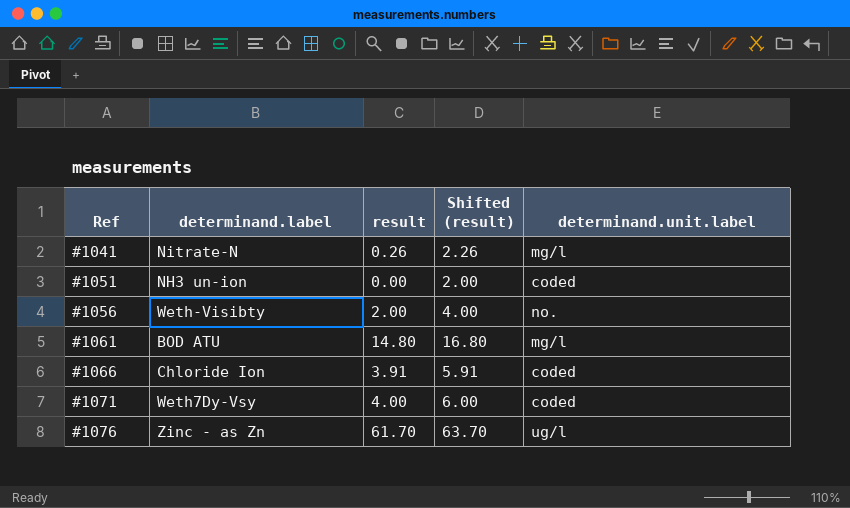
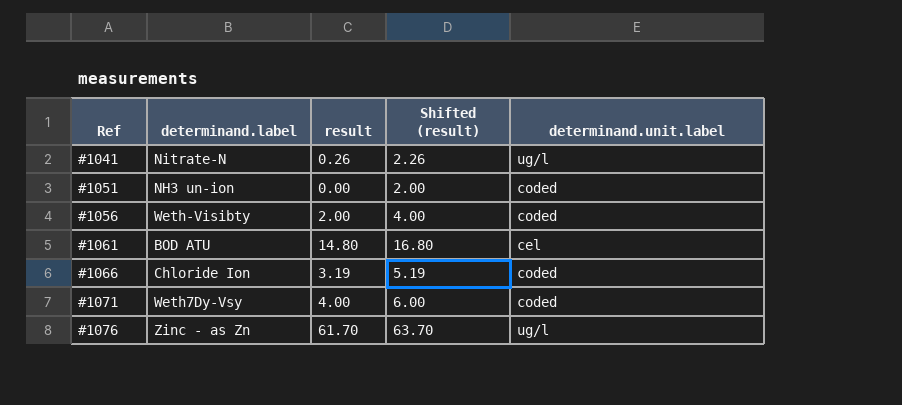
#1041 | determinand.unit.label: mg/l -> ug/l
#1056 | determinand.unit.label: no. -> coded
#1061 | determinand.unit.label: mg/l -> cel
#1066 | result: 3.91 -> 3.19
#1066 | Shifted (result): 5.91 -> 5.19

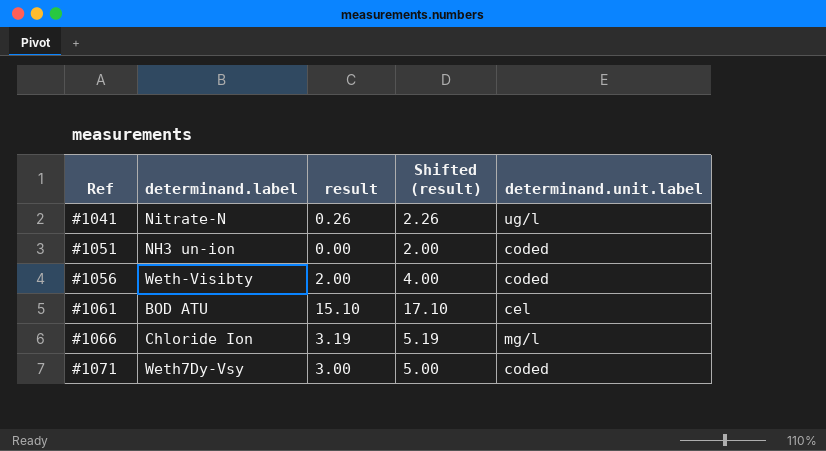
row #1076: Zinc - as Zn | 61.70 | 63.70 | ug/l -> none
#1061 | result: 14.80 -> 15.10
#1061 | Shifted (result): 16.80 -> 17.10
#1066 | determinand.unit.label: coded -> mg/l
#1071 | result: 4.00 -> 3.00
#1071 | Shifted (result): 6.00 -> 5.00

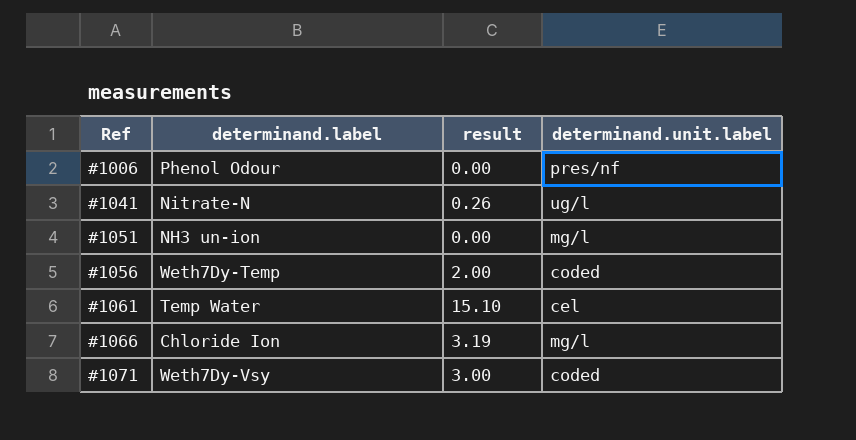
column Shifted (result) | formula: [result] + 2 -> none
row #1006: none -> Phenol Odour | 0.00 | pres/nf
#1051 | determinand.unit.label: coded -> mg/l
#1056 | determinand.label: Weth-Visibty -> Weth7Dy-Temp
#1061 | determinand.label: BOD ATU -> Temp Water

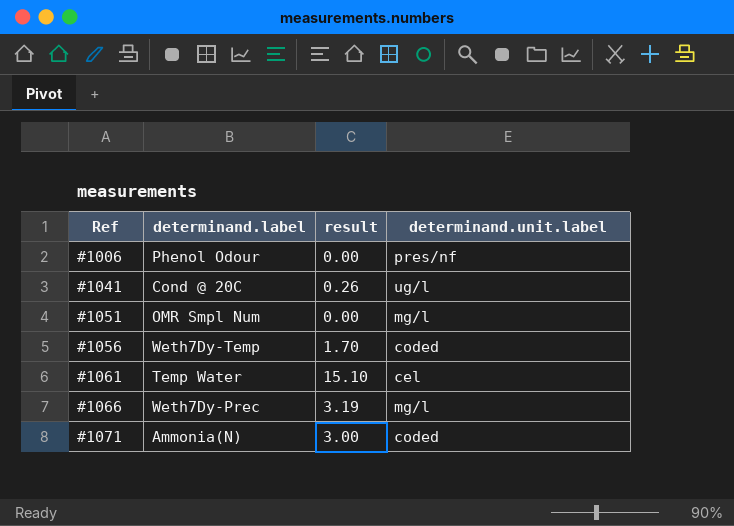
#1041 | determinand.label: Nitrate-N -> Cond @ 20C
#1051 | determinand.label: NH3 un-ion -> OMR Smpl Num
#1056 | result: 2.00 -> 1.70
#1066 | determinand.label: Chloride Ion -> Weth7Dy-Prec
#1071 | determinand.label: Weth7Dy-Vsy -> Ammonia(N)

